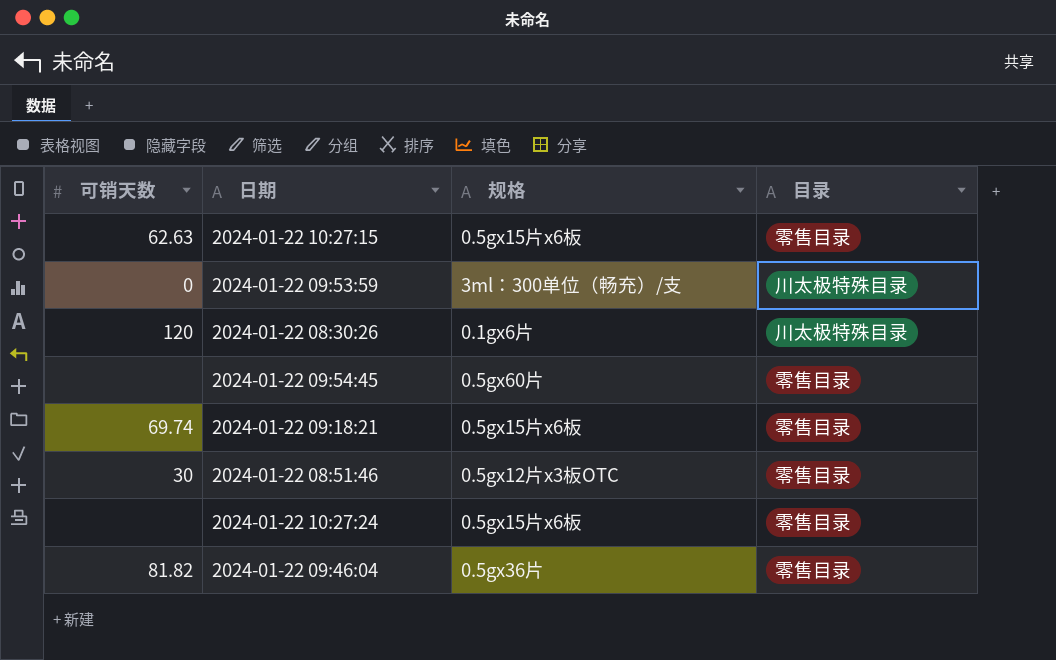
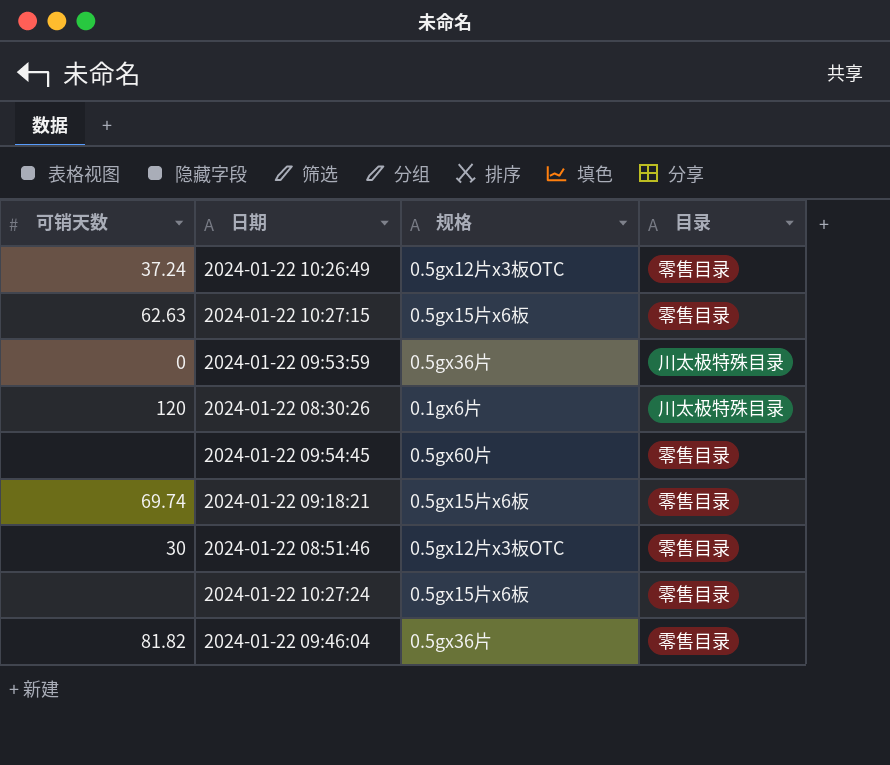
row 2024-01-22 10:26:49: none -> 37.24 | 0.5gx12片x3板OTC | 零售目录
2024-01-22 09:53:59 | 规格: 3ml：300单位（畅充）/支 -> 0.5gx36片

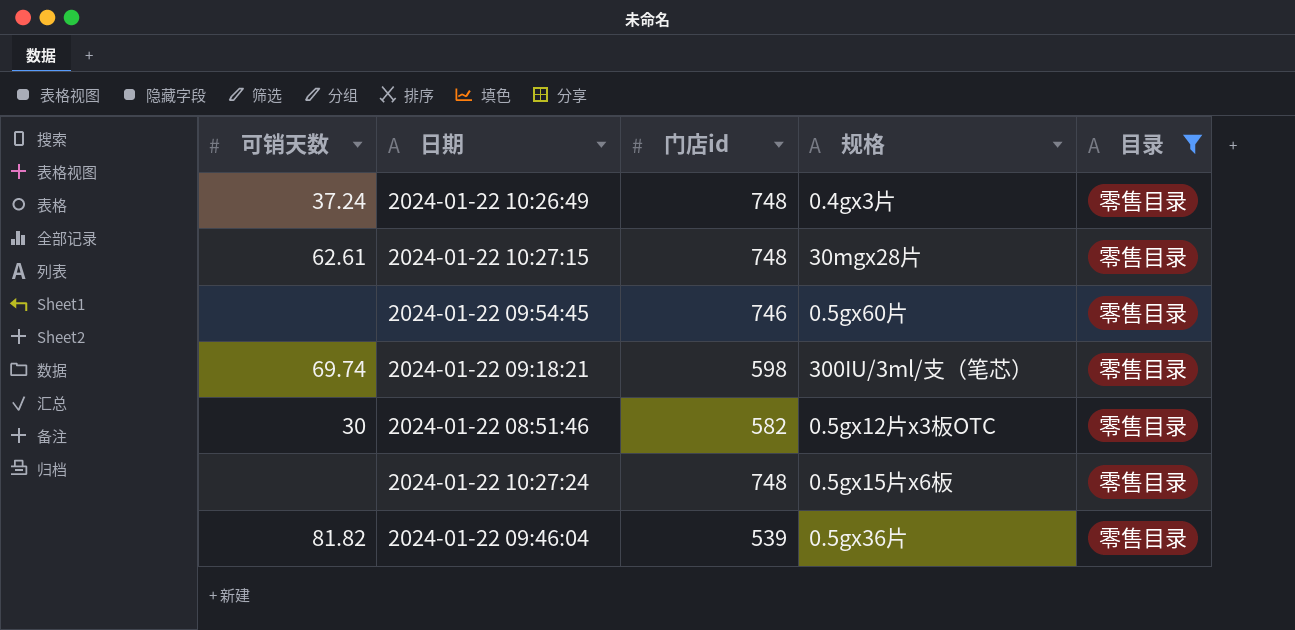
filter: none -> 目录 = 零售目录
column 门店id | position: none -> 3
2024-01-22 10:26:49 | 规格: 0.5gx12片x3板OTC -> 0.4gx3片
2024-01-22 10:27:15 | 可销天数: 62.63 -> 62.61
2024-01-22 10:27:15 | 规格: 0.5gx15片x6板 -> 30mgx28片
2024-01-22 09:18:21 | 规格: 0.5gx15片x6板 -> 300IU/3ml/支（笔芯）

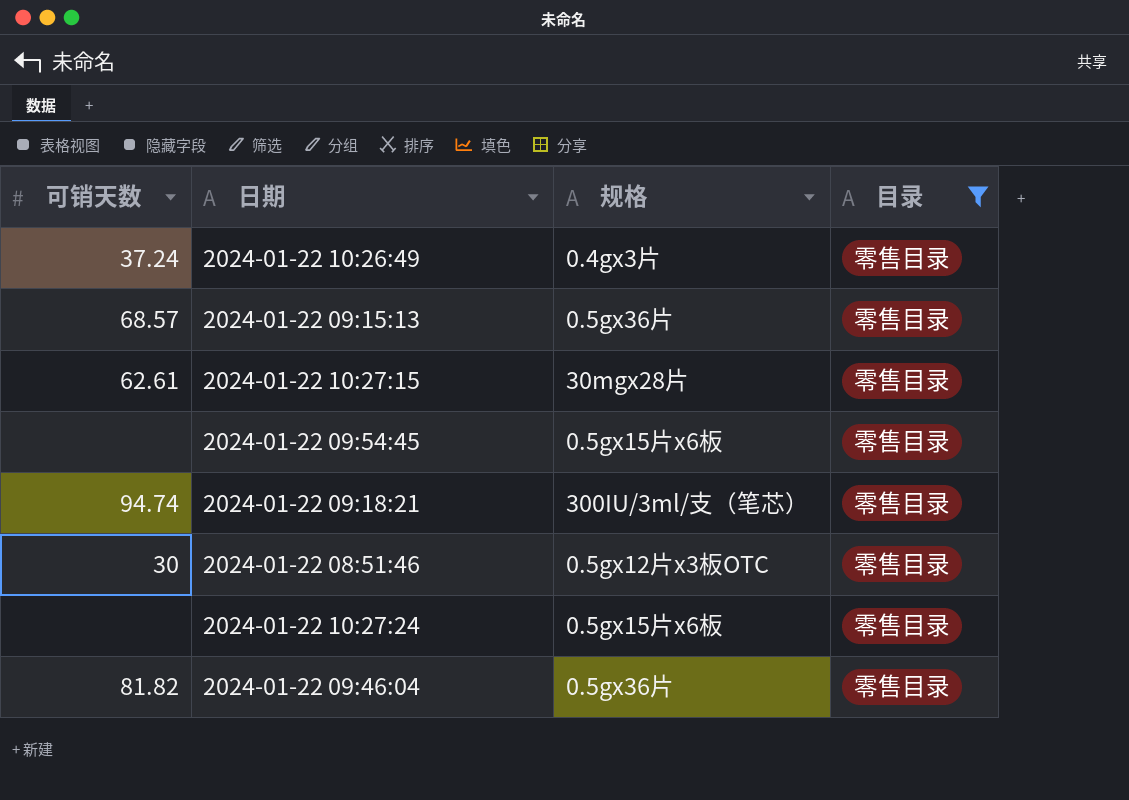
column 门店id | position: 3 -> none
row 2024-01-22 09:15:13: none -> 68.57 | 0.5gx36片 | 零售目录
2024-01-22 09:54:45 | 规格: 0.5gx60片 -> 0.5gx15片x6板
2024-01-22 09:18:21 | 可销天数: 69.74 -> 94.74

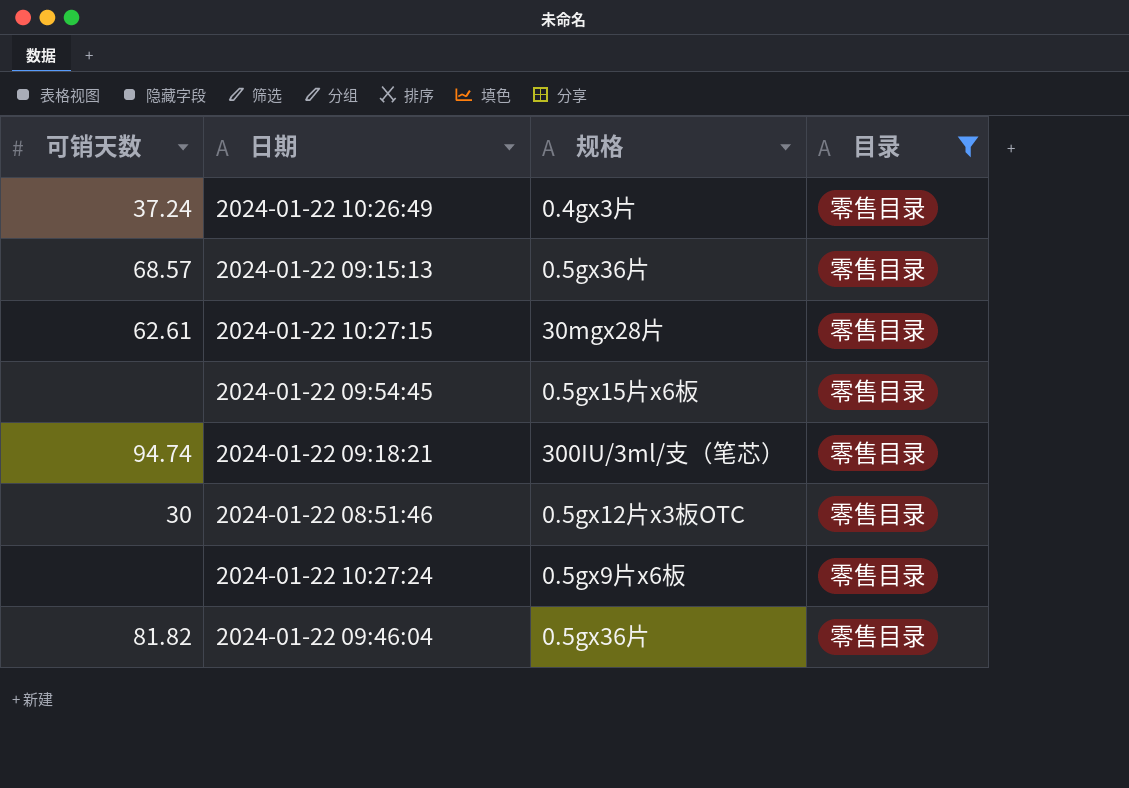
2024-01-22 10:27:24 | 规格: 0.5gx15片x6板 -> 0.5gx9片x6板

